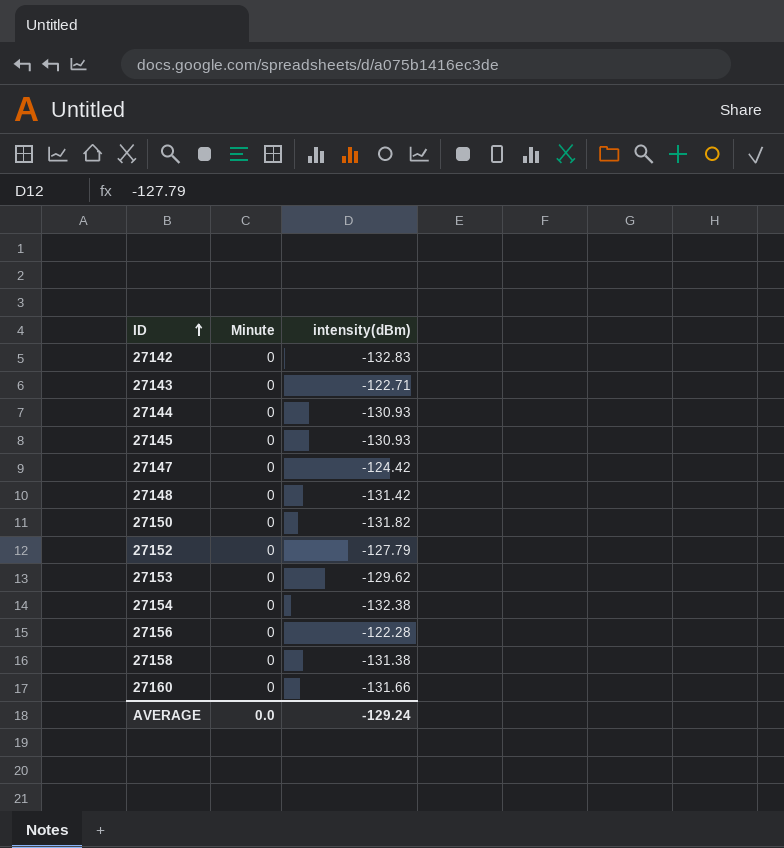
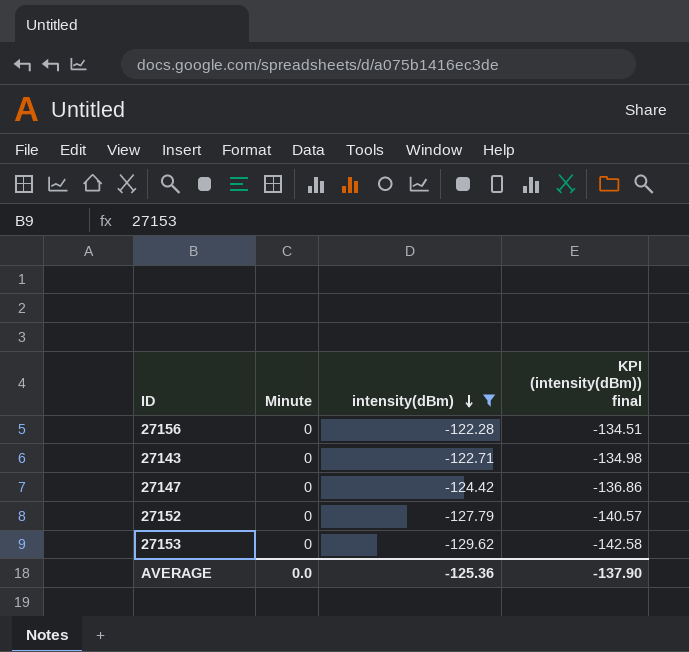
filter: none -> intensity(dBm) >= -129.62
row order: ID ascending -> intensity(dBm) descending
column KPI (intensity(dBm)) final | formula: none -> [intensity(dBm)] * 1.1
AVERAGE | intensity(dBm): -129.24 -> -125.36

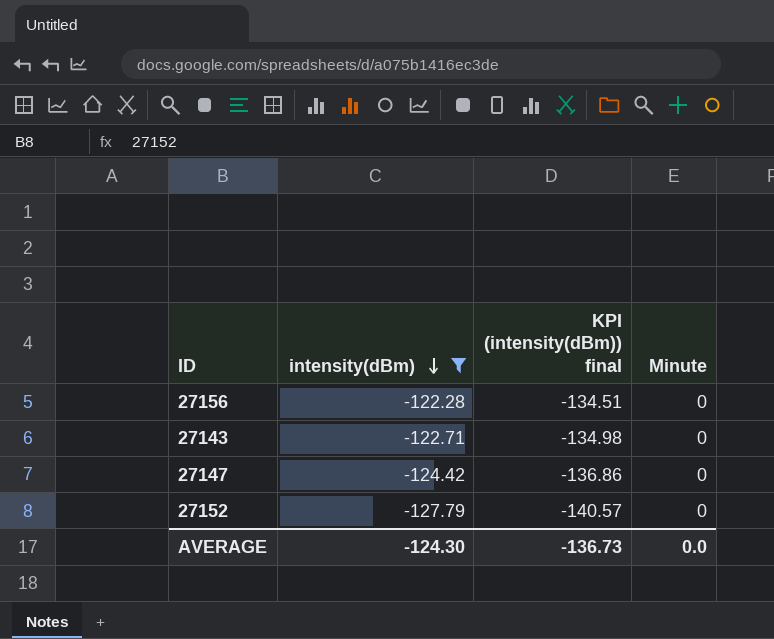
column Minute | position: 2 -> 4
row 27153: 0 | -129.62 | -142.58 -> none
AVERAGE | intensity(dBm): -125.36 -> -124.30
AVERAGE | KPI (intensity(dBm)) final: -137.90 -> -136.73

